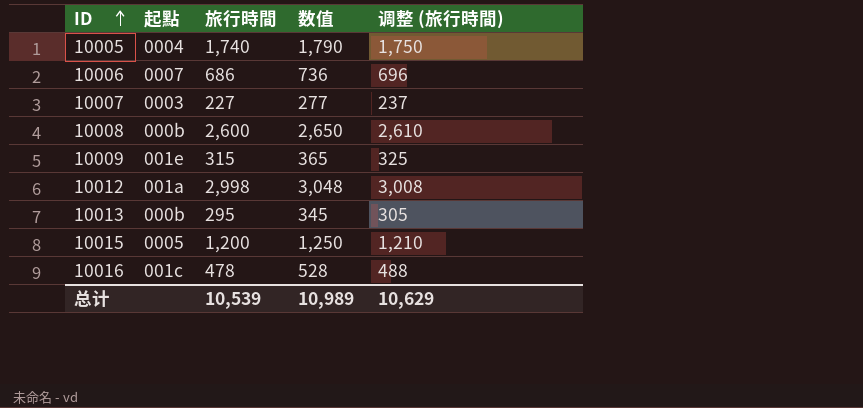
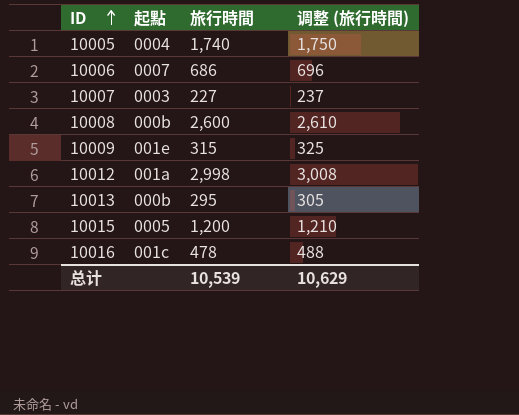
column 数值 | formula: [旅行時間] + 50 -> none

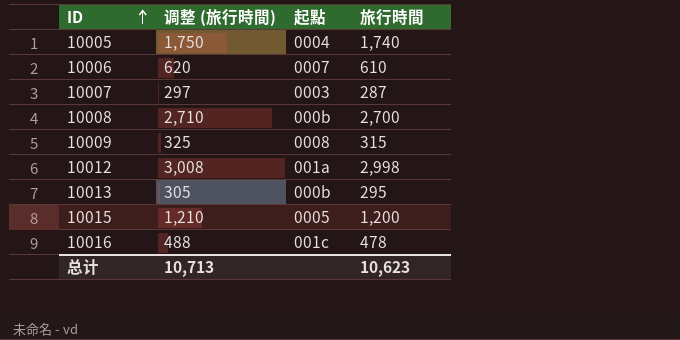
column 调整 (旅行時間) | position: 4 -> 2
10006 | 调整 (旅行時間): 696 -> 620
10006 | 旅行時間: 686 -> 610
10007 | 调整 (旅行時間): 237 -> 297
10007 | 旅行時間: 227 -> 287
10008 | 调整 (旅行時間): 2,610 -> 2,710
10008 | 旅行時間: 2,600 -> 2,700
10009 | 起點: 001e -> 0008
总计 | 调整 (旅行時間): 10,629 -> 10,713
总计 | 旅行時間: 10,539 -> 10,623

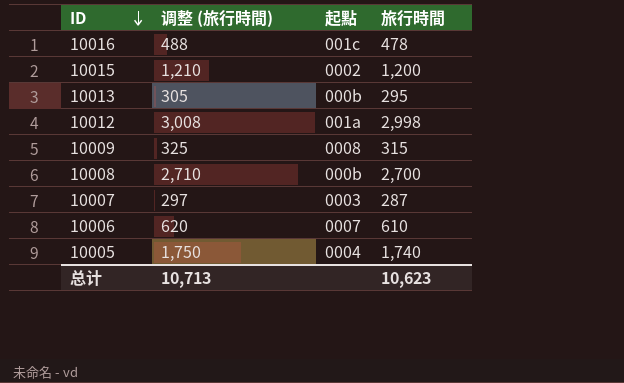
row order: ID ascending -> ID descending
10015 | 起點: 0005 -> 0002

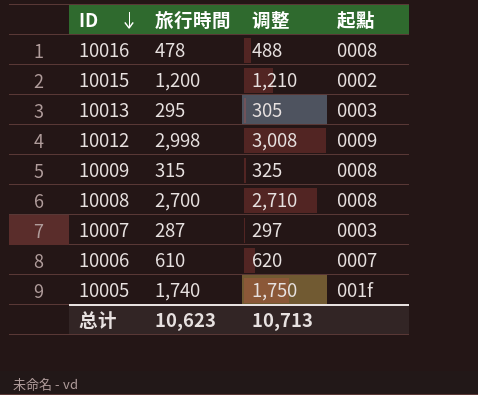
column 旅行時間 | position: 4 -> 2
column name: 调整 (旅行時間) -> 调整
10016 | 起點: 001c -> 0008
10013 | 起點: 000b -> 0003
10012 | 起點: 001a -> 0009
10008 | 起點: 000b -> 0008
10005 | 起點: 0004 -> 001f

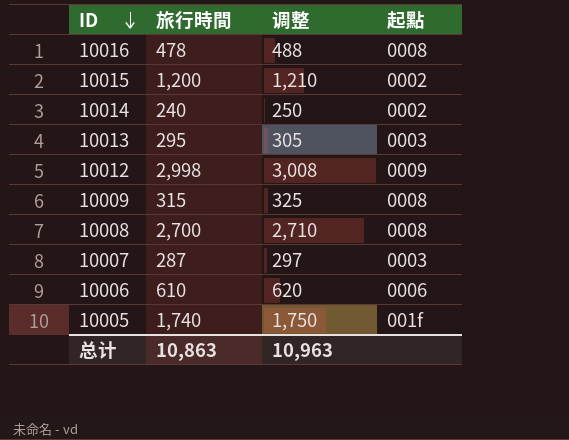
row 10014: none -> 240 | 250 | 0002
10006 | 起點: 0007 -> 0006
总计 | 旅行時間: 10,623 -> 10,863
总计 | 调整: 10,713 -> 10,963

